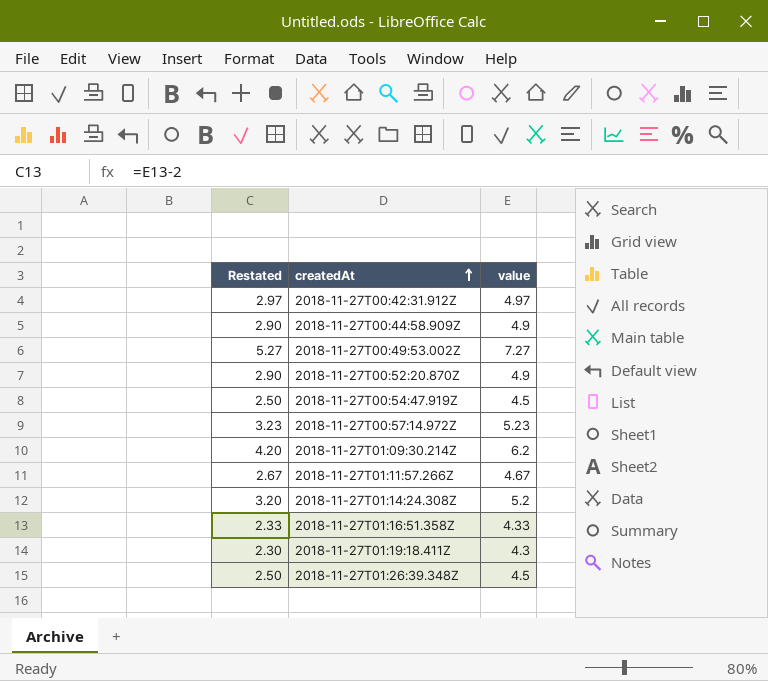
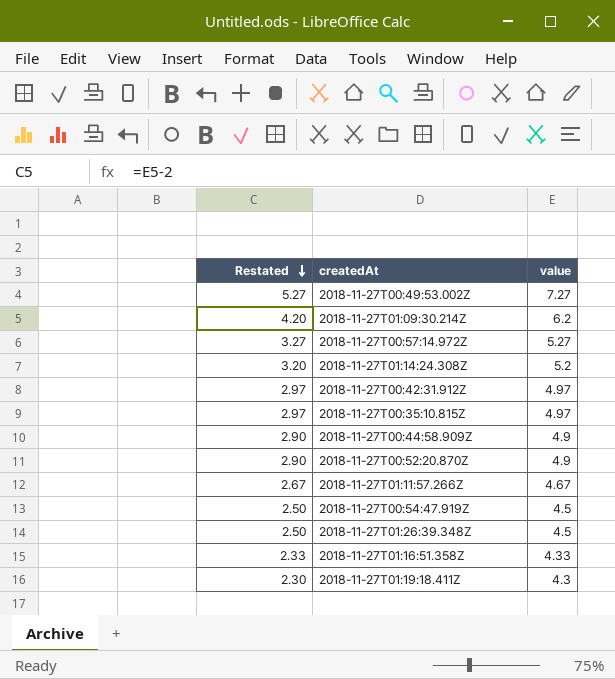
row order: createdAt ascending -> Restated descending
2018-11-27T00:57:14.972Z | Restated: 3.23 -> 3.27
2018-11-27T00:57:14.972Z | value: 5.23 -> 5.27
row 2018-11-27T00:35:10.815Z: none -> 2.97 | 4.97

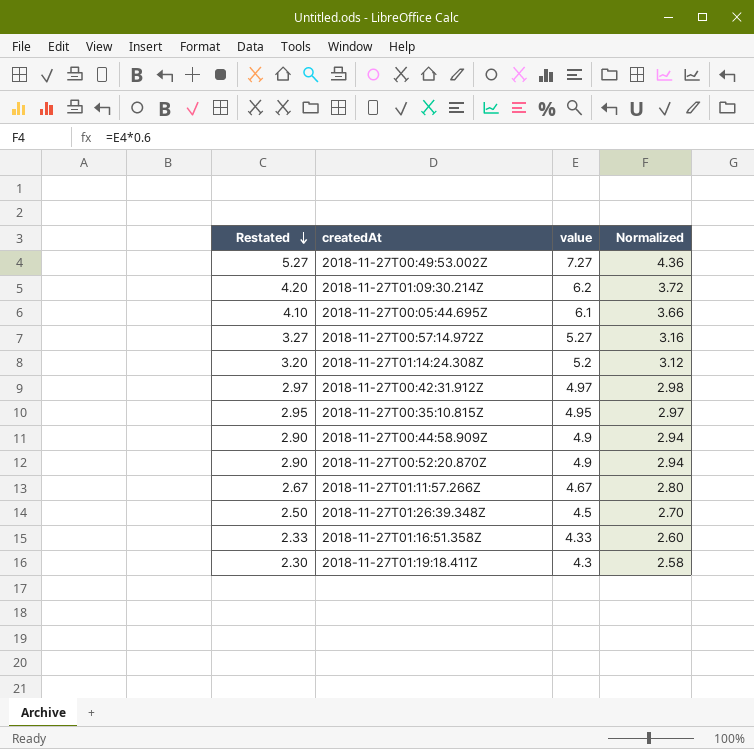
column Normalized | formula: none -> [value] * 0.6
row 2018-11-27T00:54:47.919Z: 2.50 | 4.5 -> none
row 2018-11-27T00:05:44.695Z: none -> 4.10 | 6.1 | 3.66
2018-11-27T00:35:10.815Z | Restated: 2.97 -> 2.95
2018-11-27T00:35:10.815Z | value: 4.97 -> 4.95

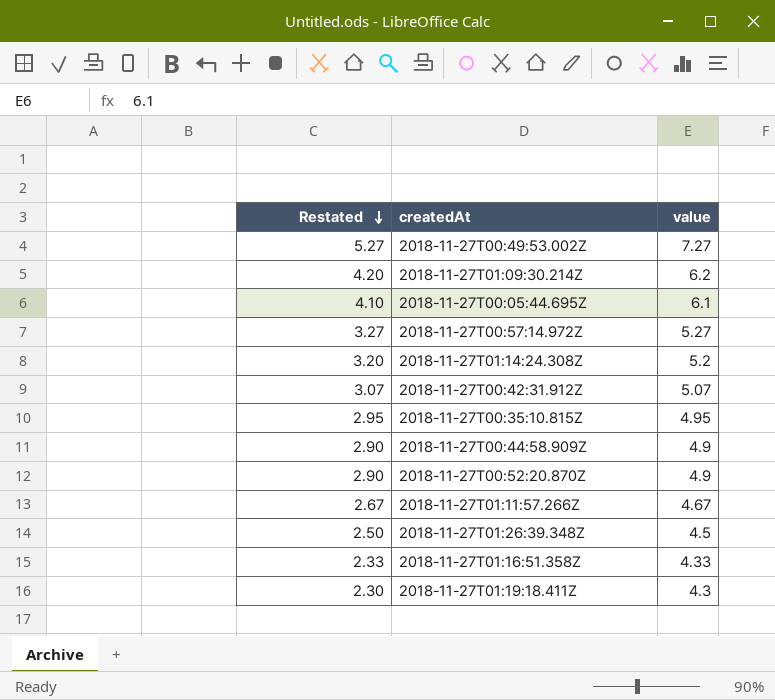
column Normalized | formula: [value] * 0.6 -> none
2018-11-27T00:42:31.912Z | Restated: 2.97 -> 3.07
2018-11-27T00:42:31.912Z | value: 4.97 -> 5.07

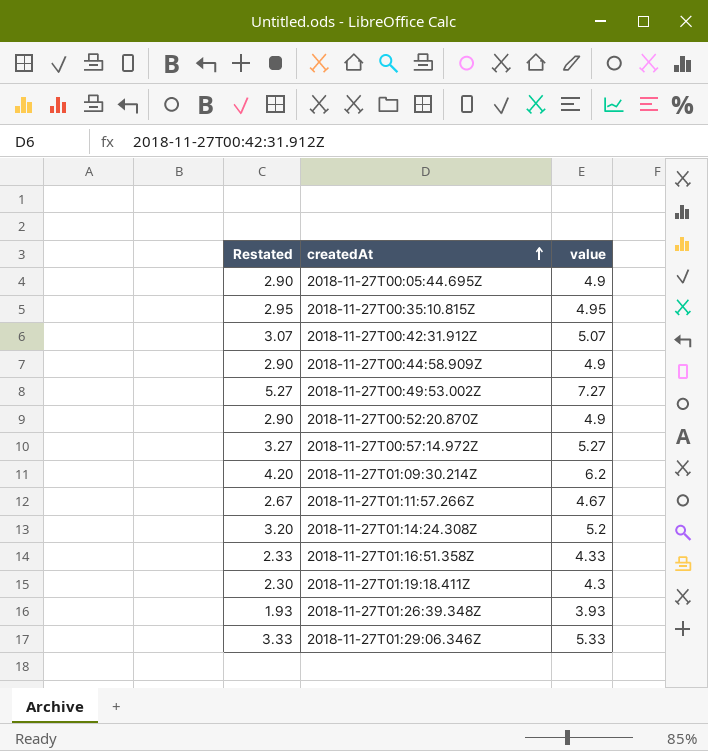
row order: Restated descending -> createdAt ascending
2018-11-27T00:05:44.695Z | Restated: 4.10 -> 2.90
2018-11-27T00:05:44.695Z | value: 6.1 -> 4.9
2018-11-27T01:26:39.348Z | Restated: 2.50 -> 1.93
2018-11-27T01:26:39.348Z | value: 4.5 -> 3.93
row 2018-11-27T01:29:06.346Z: none -> 3.33 | 5.33

